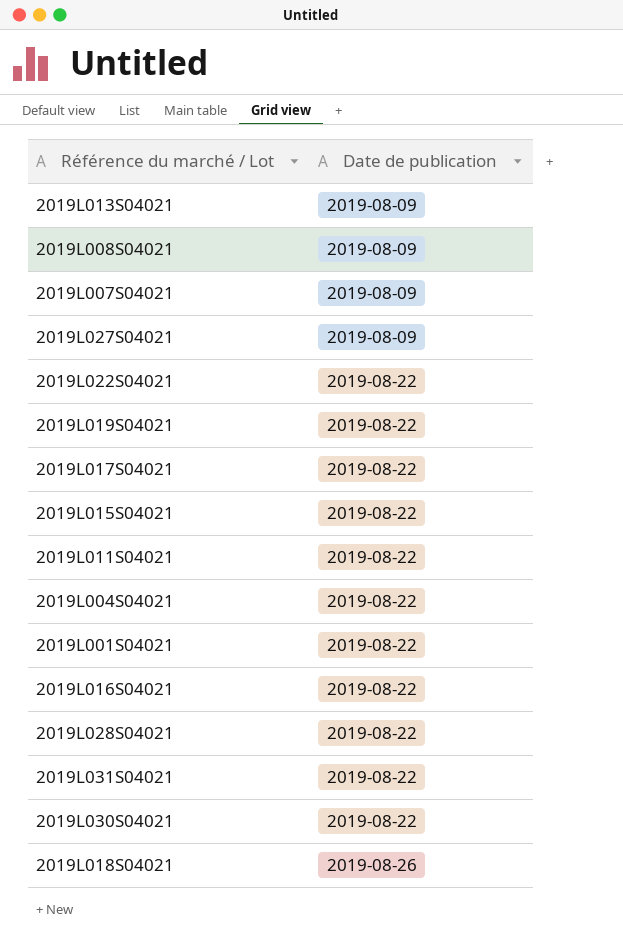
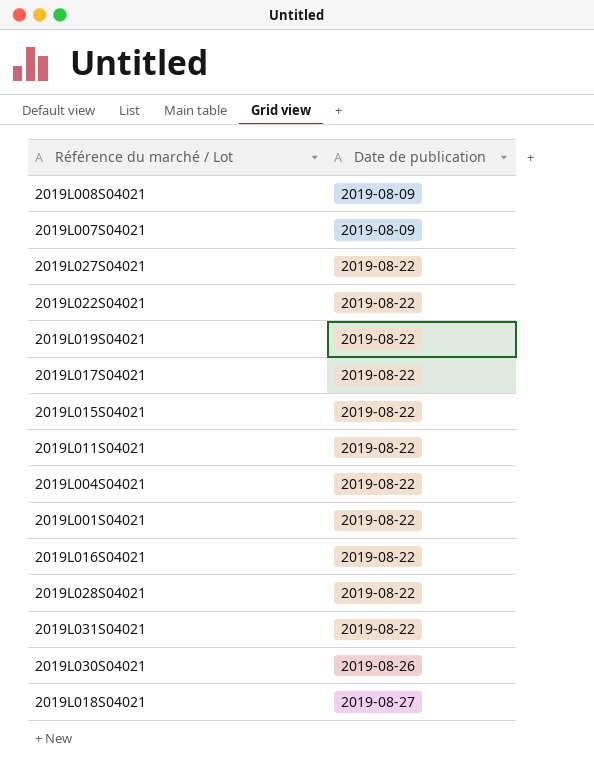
row 2019L013S04021: 2019-08-09 -> none
2019L027S04021 | Date de publication: 2019-08-09 -> 2019-08-22
2019L030S04021 | Date de publication: 2019-08-22 -> 2019-08-26
2019L018S04021 | Date de publication: 2019-08-26 -> 2019-08-27

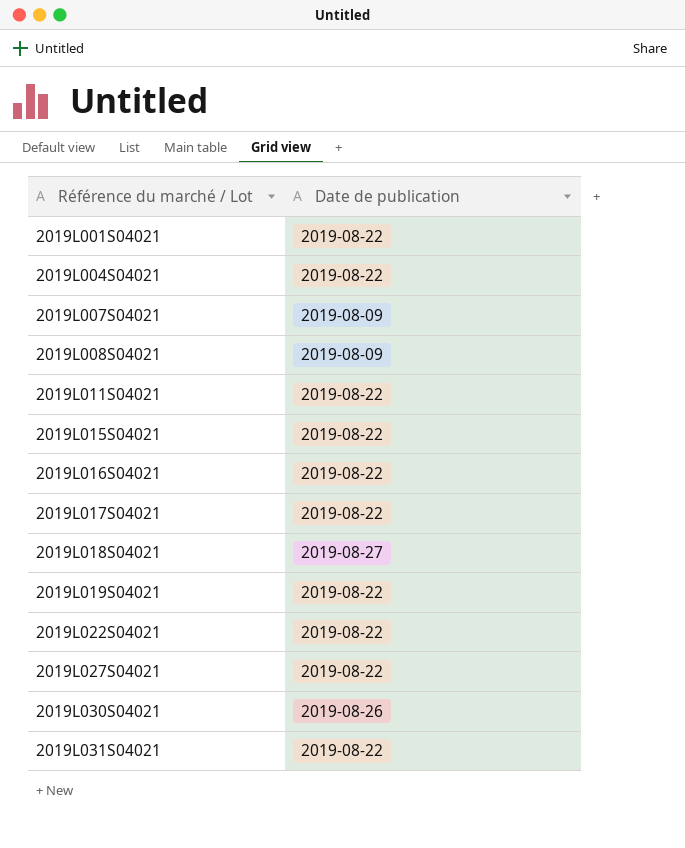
row order: Date de publication ascending -> Référence du marché / Lot ascending
row 2019L028S04021: 2019-08-22 -> none

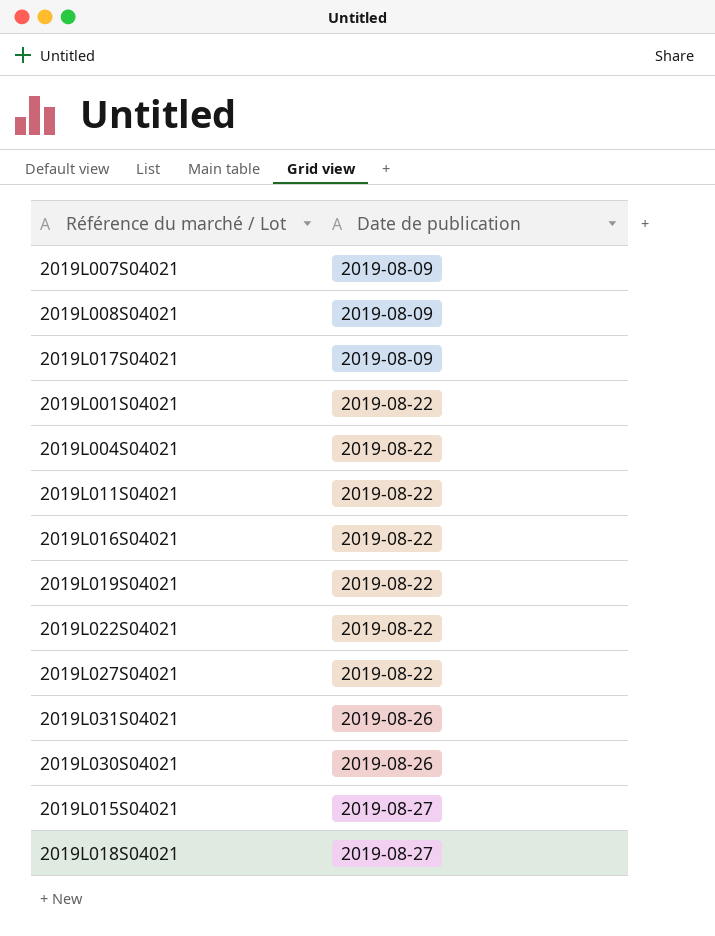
row order: Référence du marché / Lot ascending -> Date de publication ascending
2019L017S04021 | Date de publication: 2019-08-22 -> 2019-08-09
2019L031S04021 | Date de publication: 2019-08-22 -> 2019-08-26
2019L015S04021 | Date de publication: 2019-08-22 -> 2019-08-27

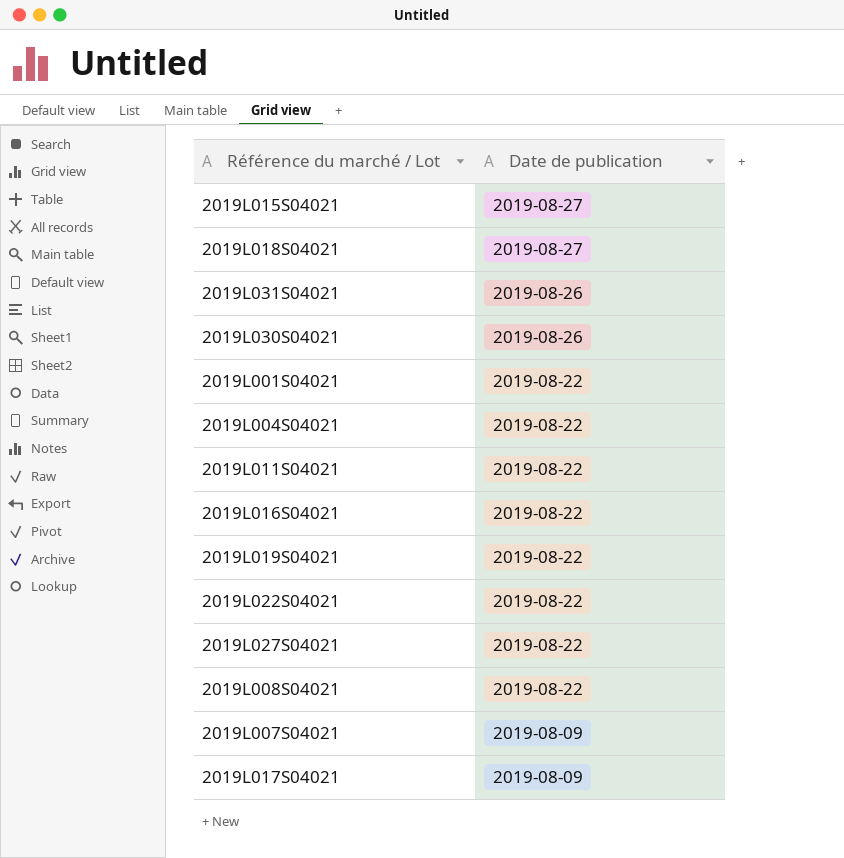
row order: Date de publication ascending -> Date de publication descending
2019L008S04021 | Date de publication: 2019-08-09 -> 2019-08-22

